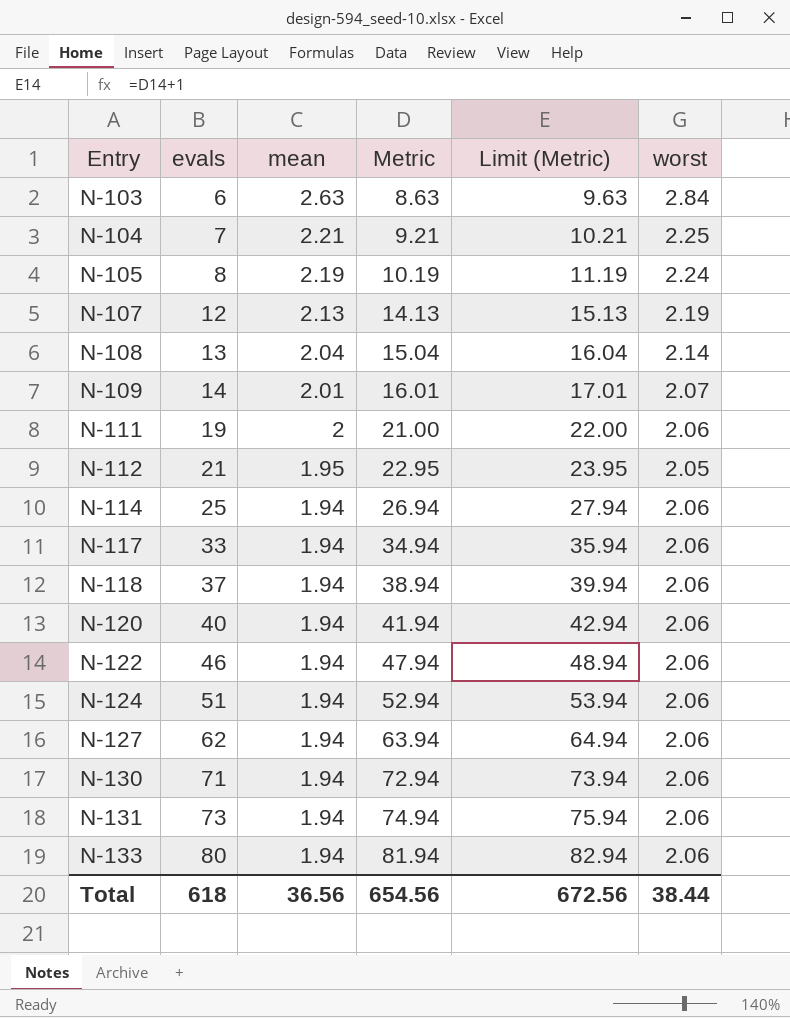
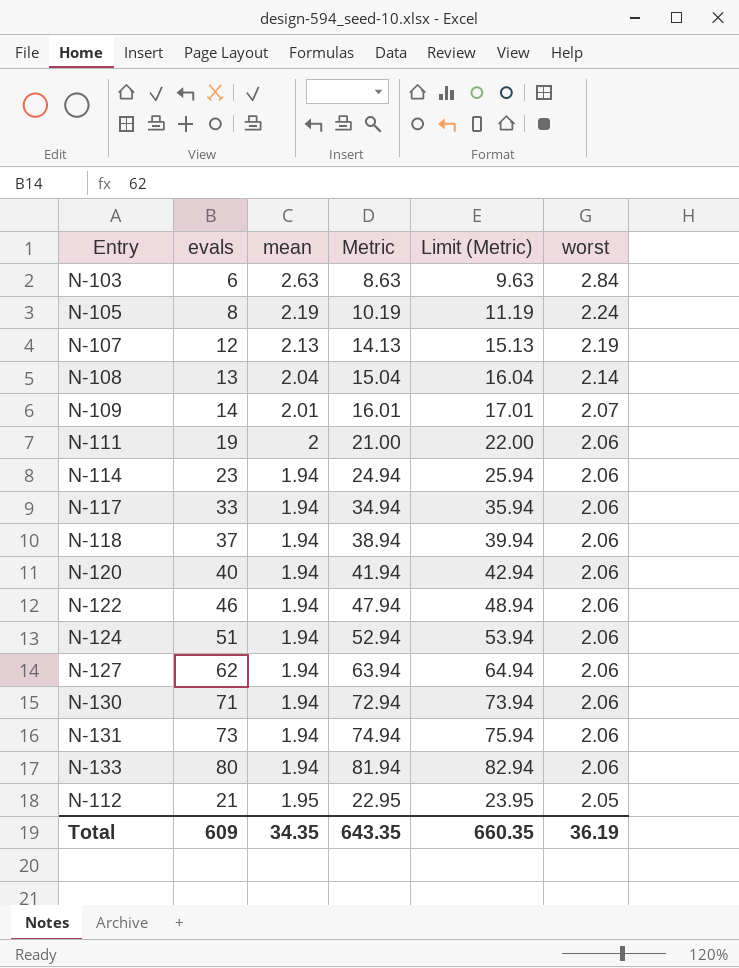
row order: Entry ascending -> worst descending
row N-104: 7 | 2.21 | 9.21 | 10.21 | 2.25 -> none
N-114 | evals: 25 -> 23
N-114 | Metric: 26.94 -> 24.94
N-114 | Limit (Metric): 27.94 -> 25.94
Total | evals: 618 -> 609
Total | mean: 36.56 -> 34.35
Total | Metric: 654.56 -> 643.35
Total | Limit (Metric): 672.56 -> 660.35
Total | worst: 38.44 -> 36.19

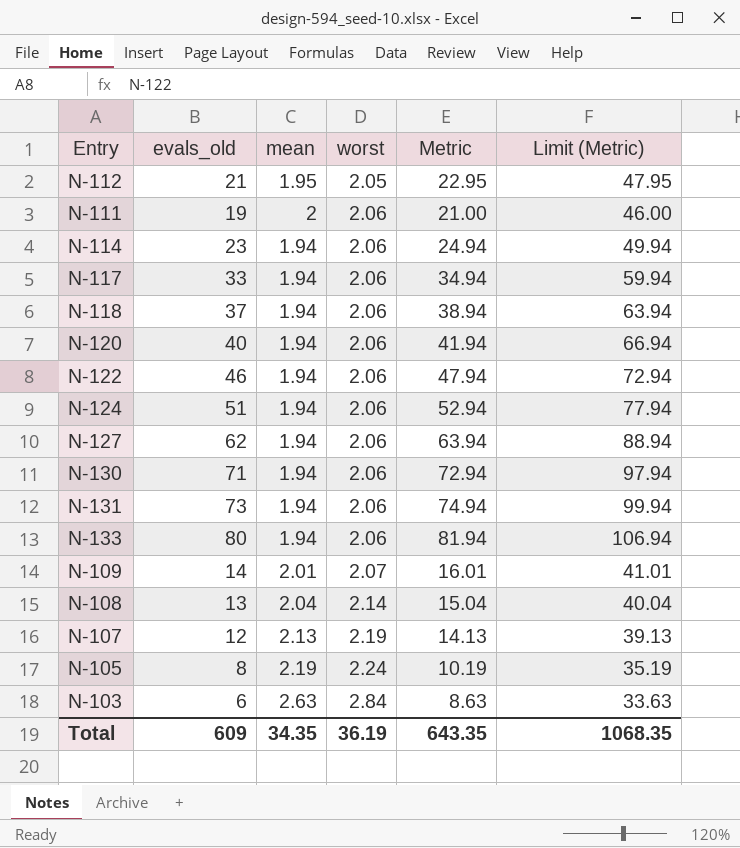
row order: worst descending -> worst ascending
column name: evals -> evals_old
column worst | position: 6 -> 4
column Limit (Metric) | formula: [Metric] + 1 -> [Metric] + 25
Total | Limit (Metric): 660.35 -> 1068.35

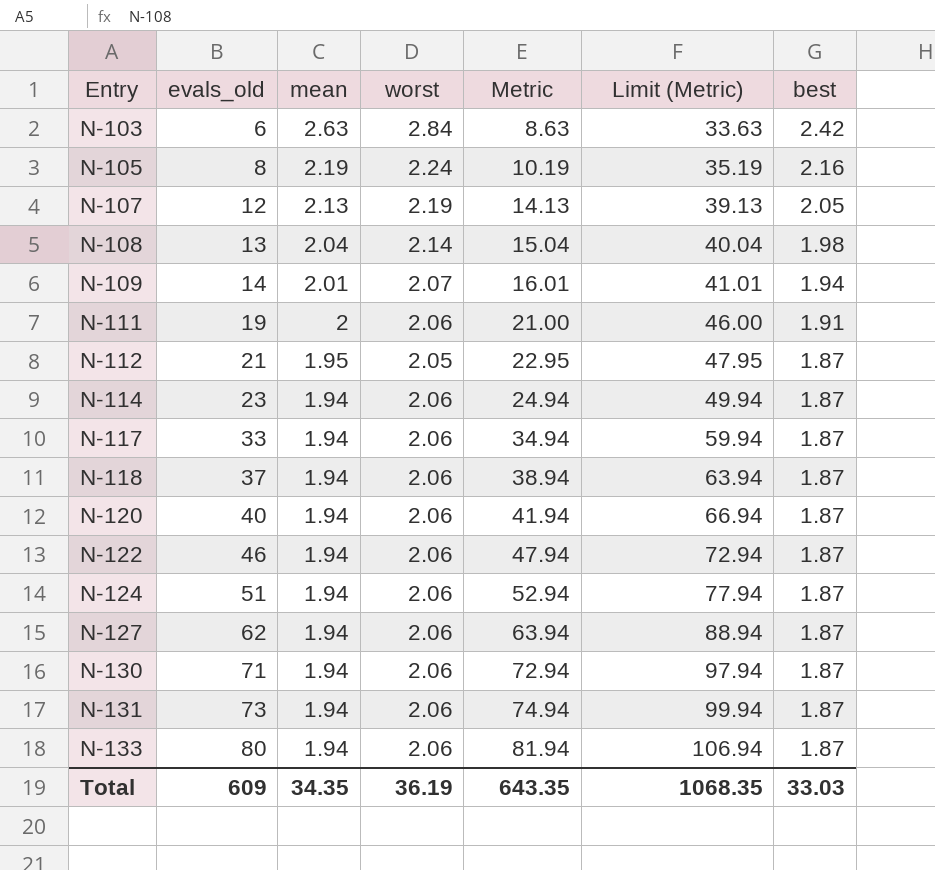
row order: worst ascending -> Entry ascending
column best | position: none -> 7

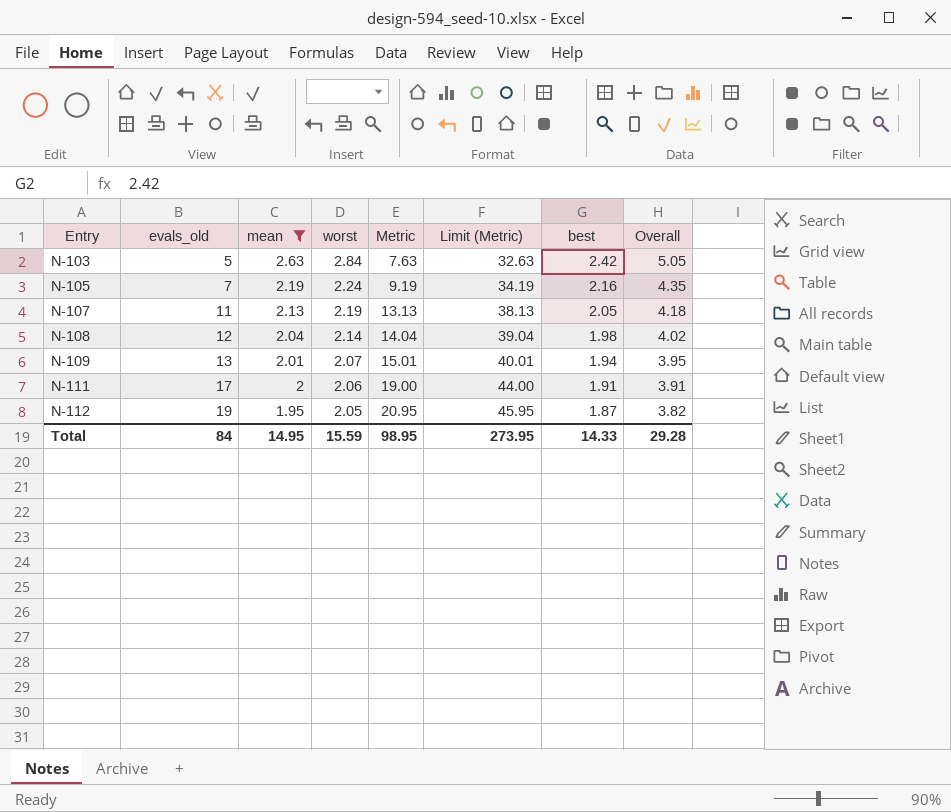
filter: none -> mean != 1.94
column Overall | formula: none -> [mean] + [best]
N-103 | evals_old: 6 -> 5
N-103 | Metric: 8.63 -> 7.63
N-103 | Limit (Metric): 33.63 -> 32.63
N-105 | evals_old: 8 -> 7
N-105 | Metric: 10.19 -> 9.19
N-105 | Limit (Metric): 35.19 -> 34.19
N-107 | evals_old: 12 -> 11
N-107 | Metric: 14.13 -> 13.13
N-107 | Limit (Metric): 39.13 -> 38.13
N-108 | evals_old: 13 -> 12
N-108 | Metric: 15.04 -> 14.04
N-108 | Limit (Metric): 40.04 -> 39.04
N-109 | evals_old: 14 -> 13
N-109 | Metric: 16.01 -> 15.01
N-109 | Limit (Metric): 41.01 -> 40.01
N-111 | evals_old: 19 -> 17
N-111 | Metric: 21.00 -> 19.00
N-111 | Limit (Metric): 46.00 -> 44.00
N-112 | evals_old: 21 -> 19
N-112 | Metric: 22.95 -> 20.95
N-112 | Limit (Metric): 47.95 -> 45.95
Total | evals_old: 609 -> 84
Total | mean: 34.35 -> 14.95
Total | worst: 36.19 -> 15.59
Total | Metric: 643.35 -> 98.95
Total | Limit (Metric): 1068.35 -> 273.95
Total | best: 33.03 -> 14.33

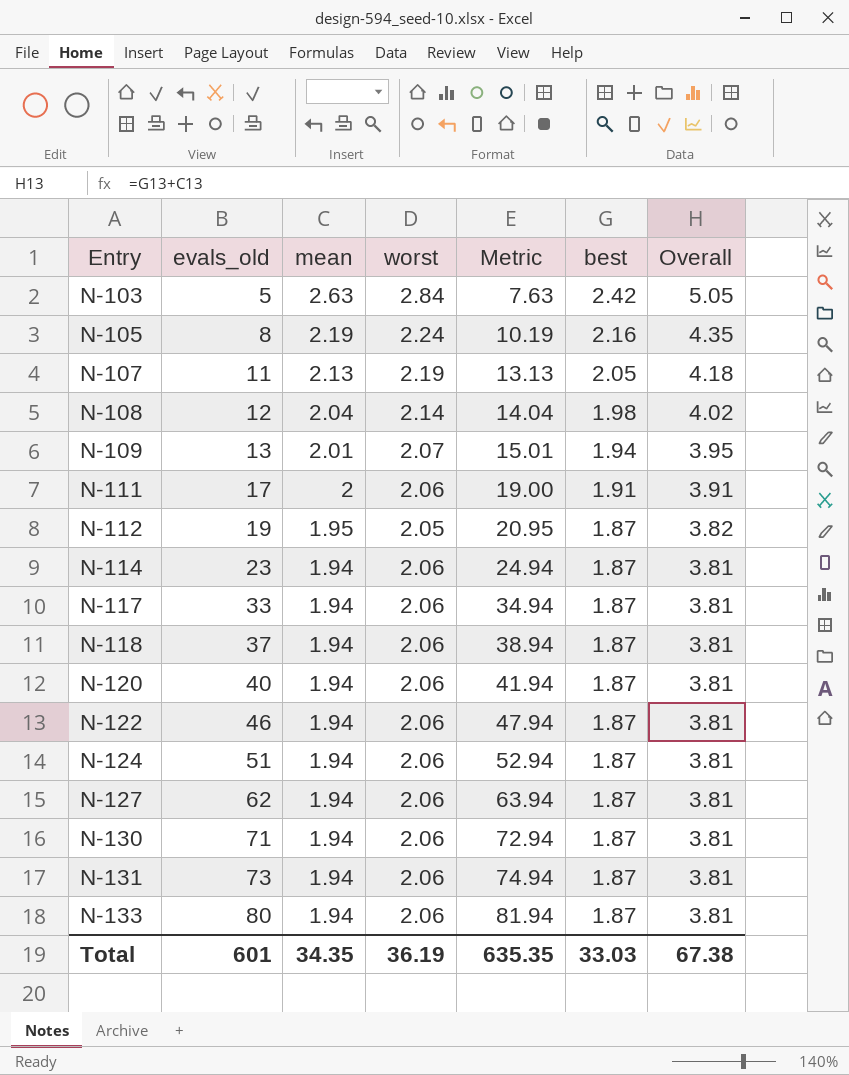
filter: mean != 1.94 -> none
column Limit (Metric) | formula: [Metric] + 25 -> none
N-105 | evals_old: 7 -> 8
N-105 | Metric: 9.19 -> 10.19
Total | evals_old: 84 -> 601
Total | mean: 14.95 -> 34.35
Total | worst: 15.59 -> 36.19
Total | Metric: 98.95 -> 635.35
Total | best: 14.33 -> 33.03
Total | Overall: 29.28 -> 67.38

